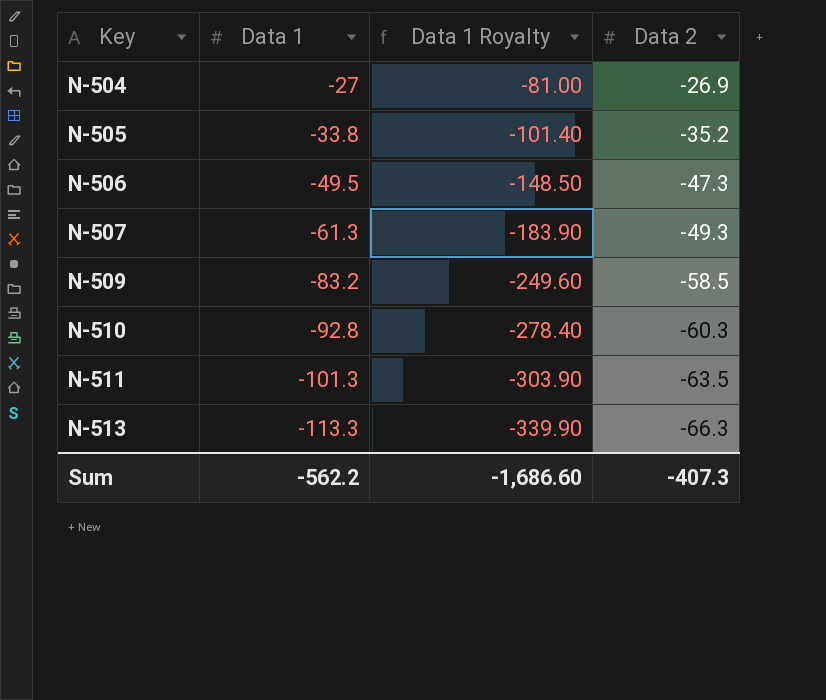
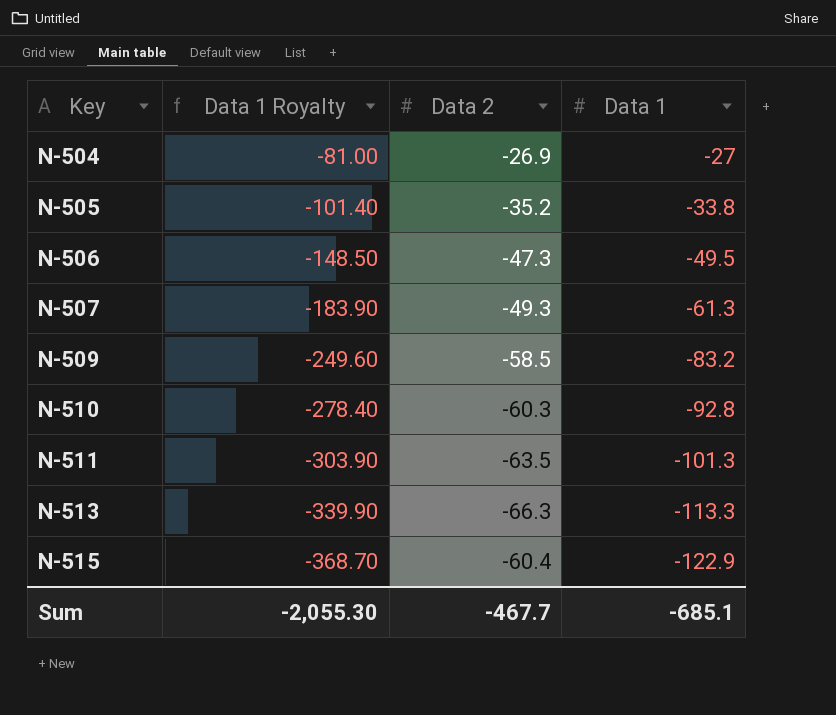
column Data 1 | position: 2 -> 4
row N-515: none -> -368.70 | -60.4 | -122.9
Sum | Data 1 Royalty: -1,686.60 -> -2,055.30
Sum | Data 2: -407.3 -> -467.7
Sum | Data 1: -562.2 -> -685.1

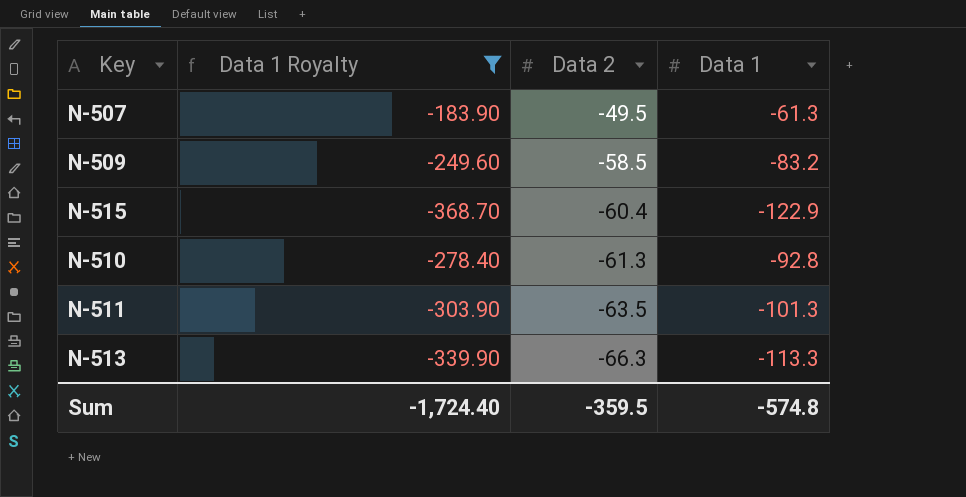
filter: none -> Data 1 Royalty <= -183.90
row order: Key ascending -> Data 2 descending
N-507 | Data 2: -49.3 -> -49.5
N-510 | Data 2: -60.3 -> -61.3
Sum | Data 1 Royalty: -2,055.30 -> -1,724.40
Sum | Data 2: -467.7 -> -359.5
Sum | Data 1: -685.1 -> -574.8

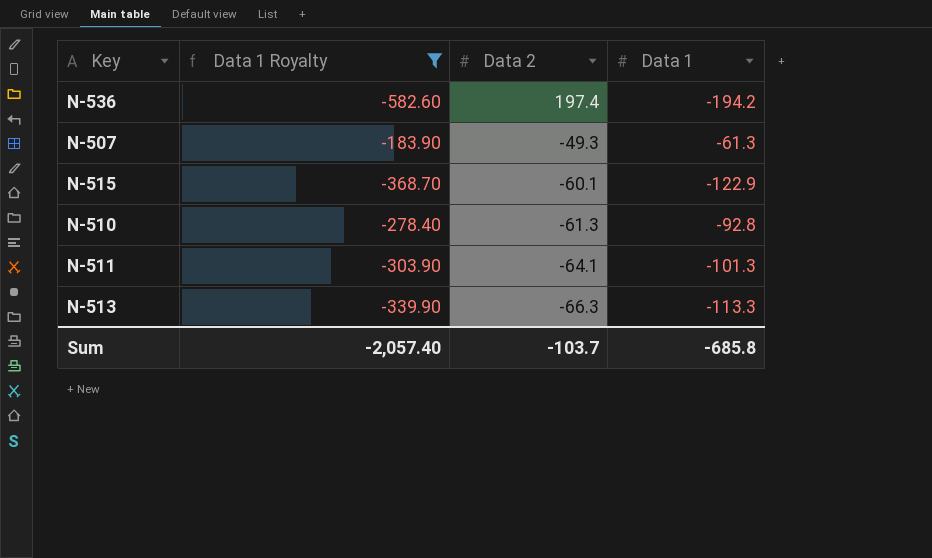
row N-509: -249.60 | -58.5 | -83.2 -> none
row N-536: none -> -582.60 | 197.4 | -194.2
N-507 | Data 2: -49.5 -> -49.3
N-515 | Data 2: -60.4 -> -60.1
N-511 | Data 2: -63.5 -> -64.1
Sum | Data 1 Royalty: -1,724.40 -> -2,057.40
Sum | Data 2: -359.5 -> -103.7
Sum | Data 1: -574.8 -> -685.8

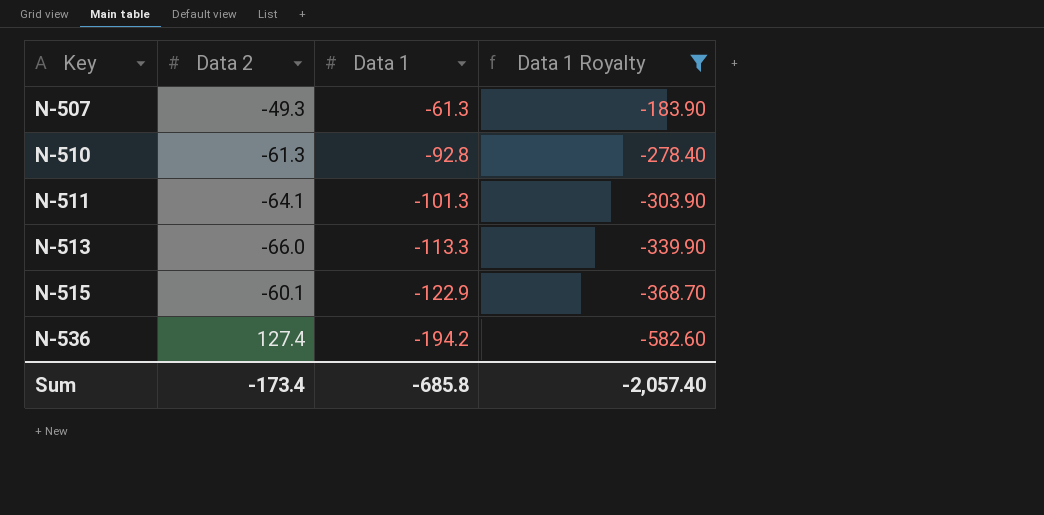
row order: Data 2 descending -> Key ascending
column Data 1 Royalty | position: 2 -> 4
N-513 | Data 2: -66.3 -> -66.0
N-536 | Data 2: 197.4 -> 127.4
Sum | Data 2: -103.7 -> -173.4

